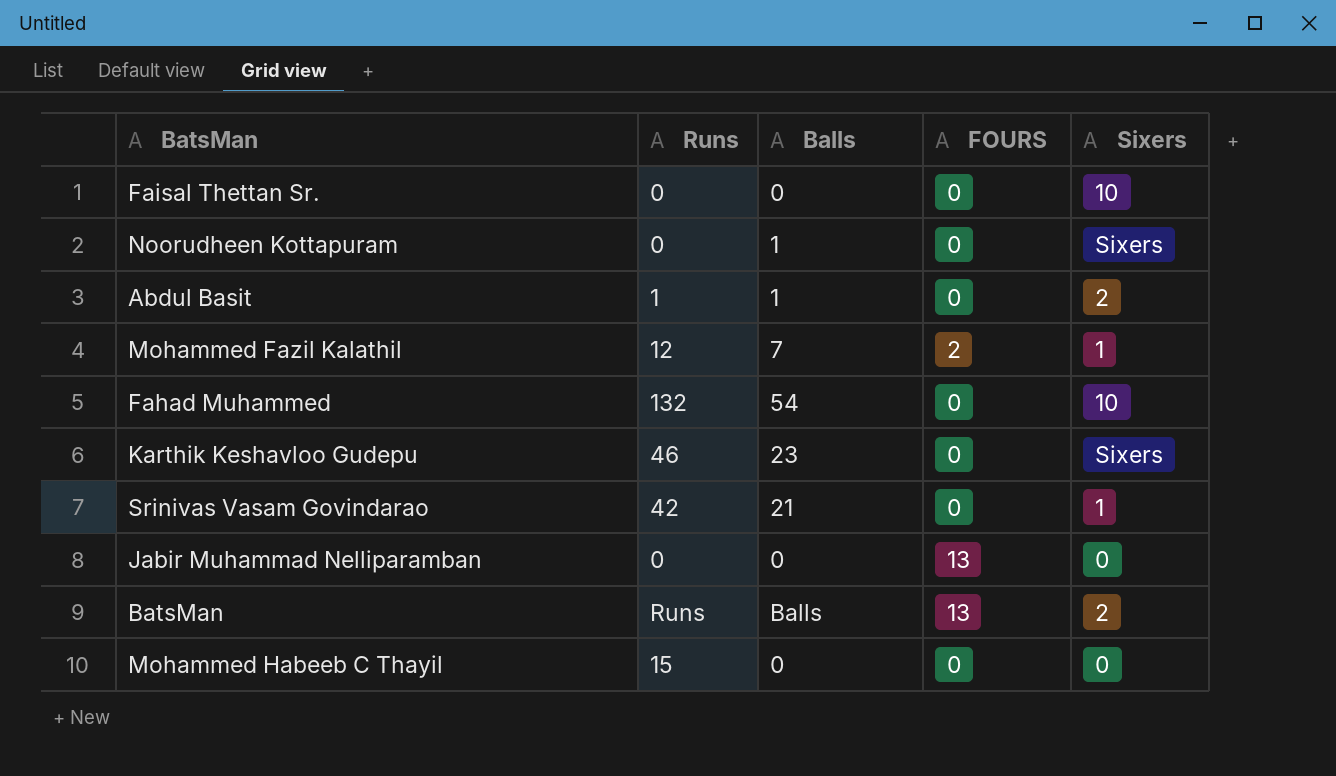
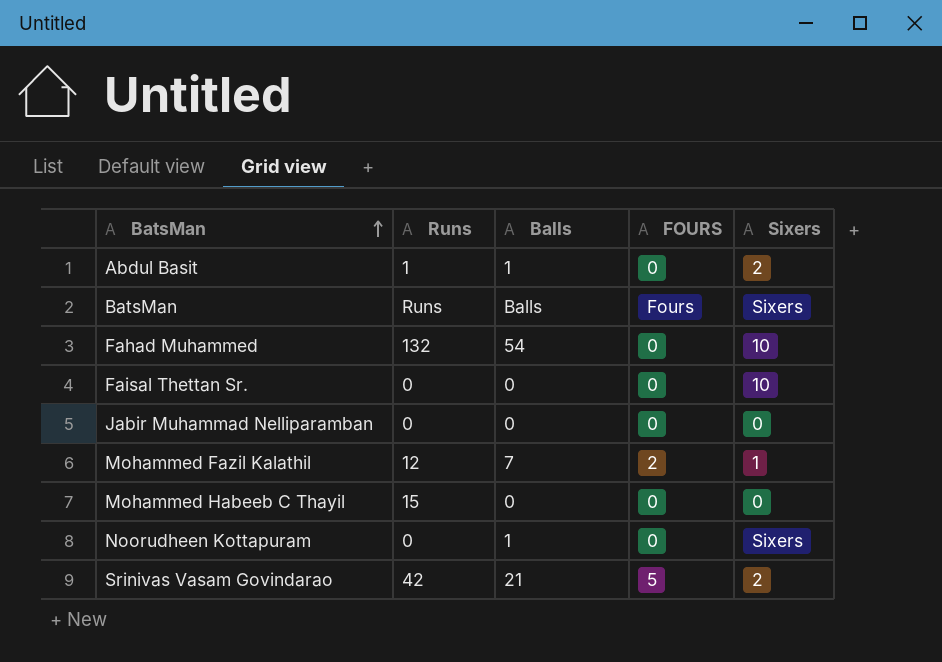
row order: none -> BatsMan ascending
row Karthik Keshavloo Gudepu: 46 | 23 | 0 | Sixers -> none
BatsMan | FOURS: 13 -> Fours
BatsMan | Sixers: 2 -> Sixers
Jabir Muhammad Nelliparamban | FOURS: 13 -> 0
Srinivas Vasam Govindarao | FOURS: 0 -> 5
Srinivas Vasam Govindarao | Sixers: 1 -> 2

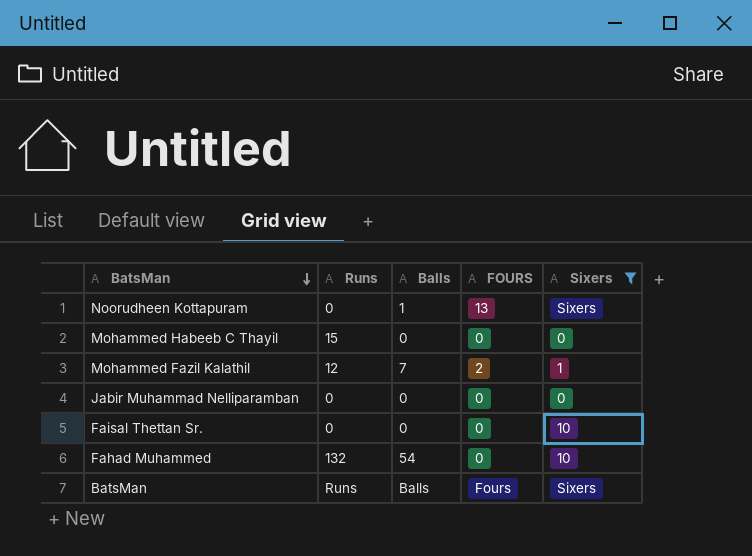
filter: none -> Sixers != 2
row order: BatsMan ascending -> BatsMan descending
Noorudheen Kottapuram | FOURS: 0 -> 13

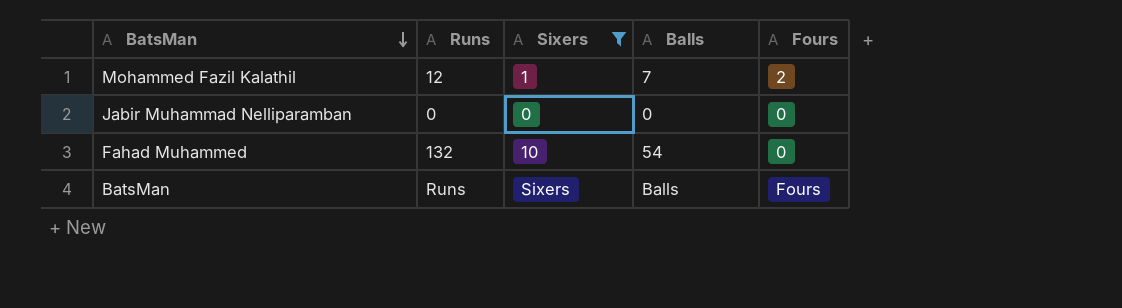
column Sixers | position: 5 -> 3
column name: FOURS -> Fours
row Noorudheen Kottapuram: 0 | 1 | 13 | Sixers -> none
row Mohammed Habeeb C Thayil: 15 | 0 | 0 | 0 -> none
row Faisal Thettan Sr.: 0 | 0 | 0 | 10 -> none

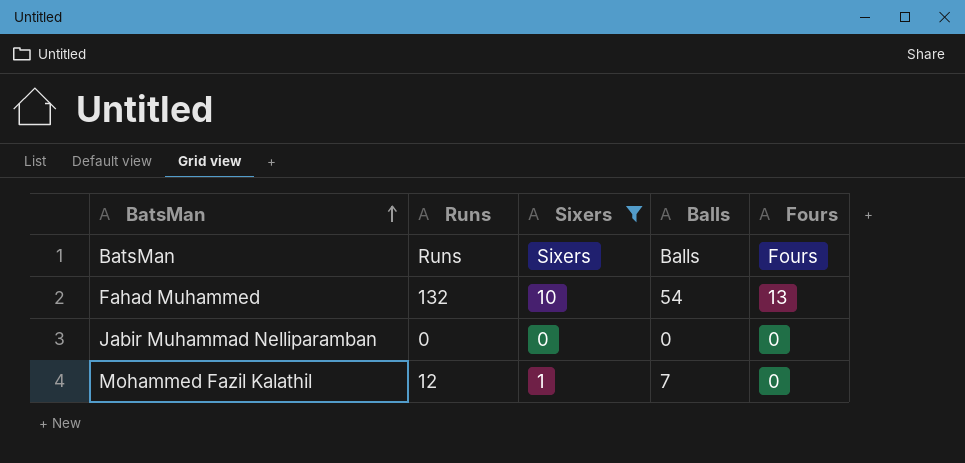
row order: BatsMan descending -> BatsMan ascending
Fahad Muhammed | Fours: 0 -> 13
Mohammed Fazil Kalathil | Fours: 2 -> 0

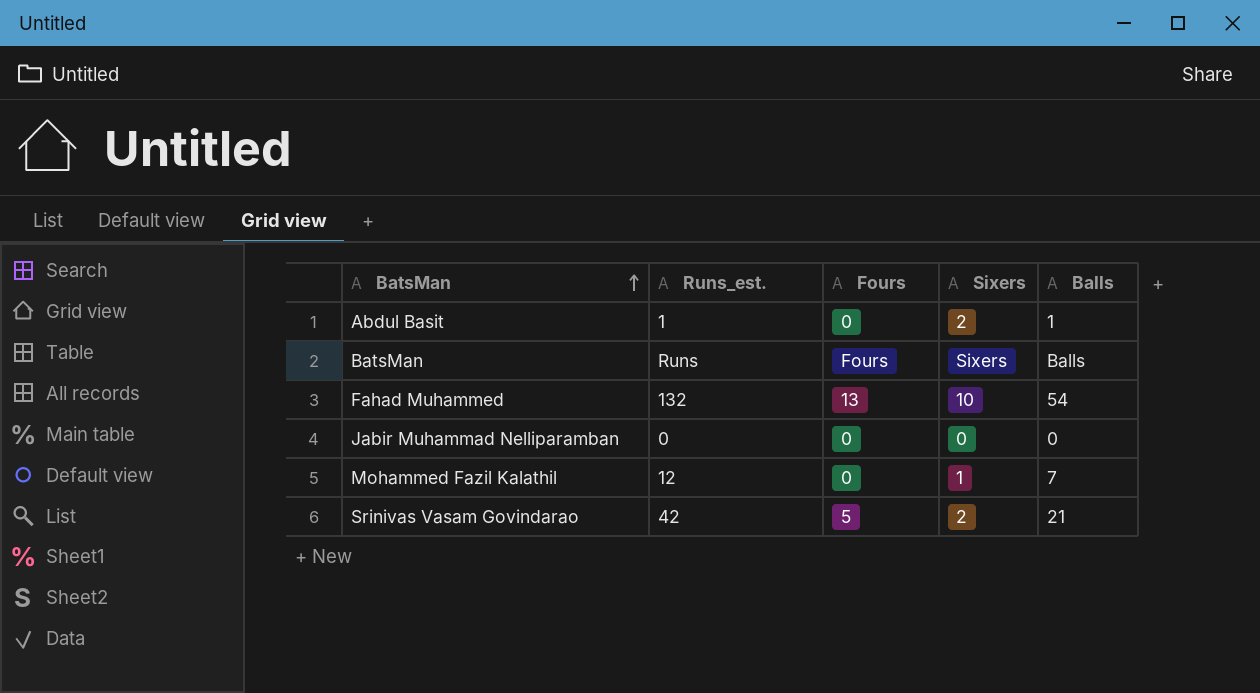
filter: Sixers != 2 -> none
column name: Runs -> Runs_est.
column Fours | position: 5 -> 3

